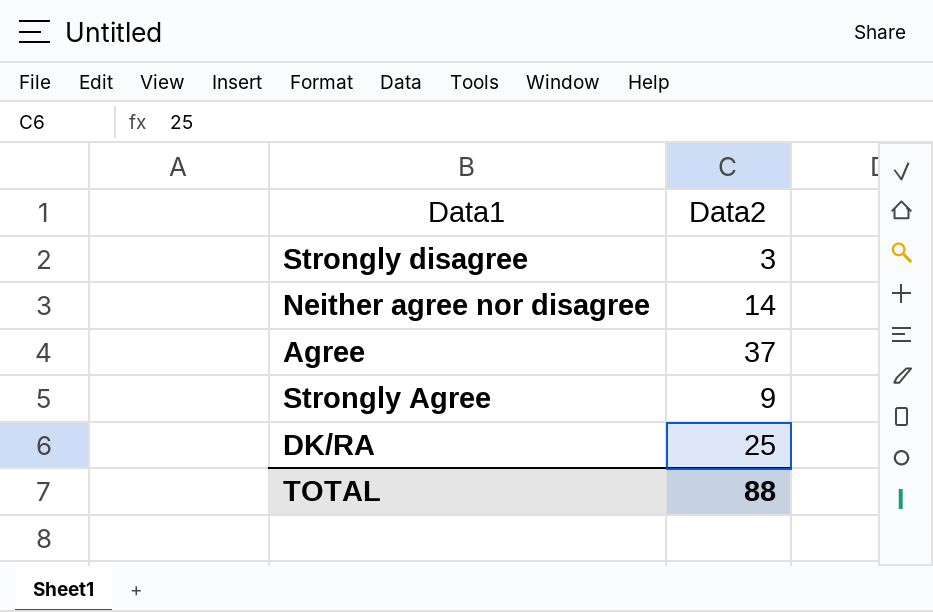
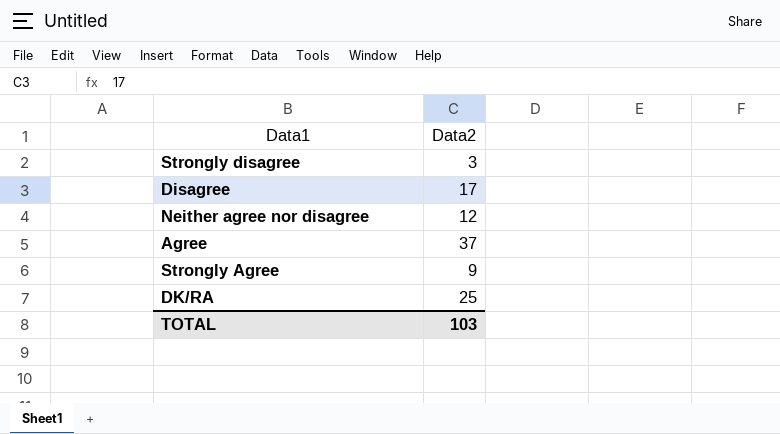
row Disagree: none -> 17
Neither agree nor disagree | Data2: 14 -> 12
TOTAL | Data2: 88 -> 103

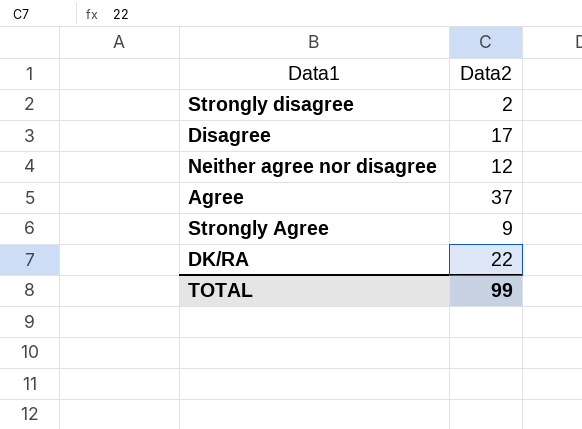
Strongly disagree | Data2: 3 -> 2
DK/RA | Data2: 25 -> 22
TOTAL | Data2: 103 -> 99

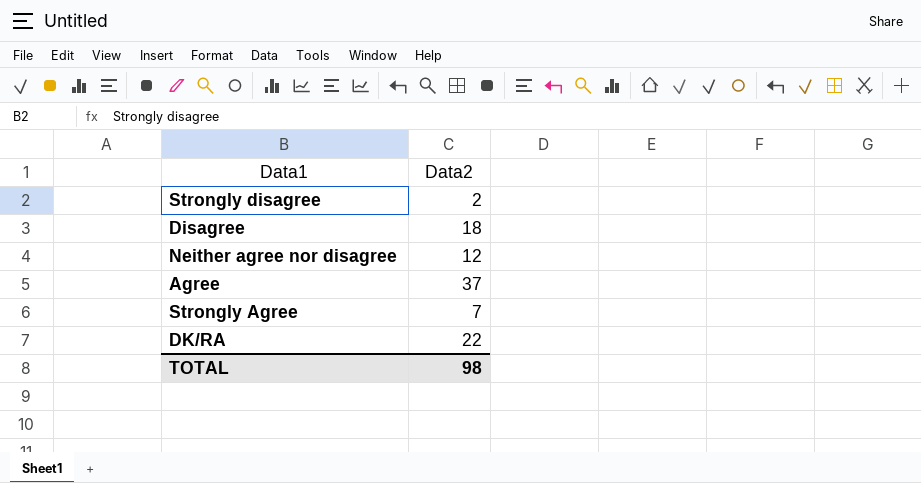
Disagree | Data2: 17 -> 18
Strongly Agree | Data2: 9 -> 7
TOTAL | Data2: 99 -> 98

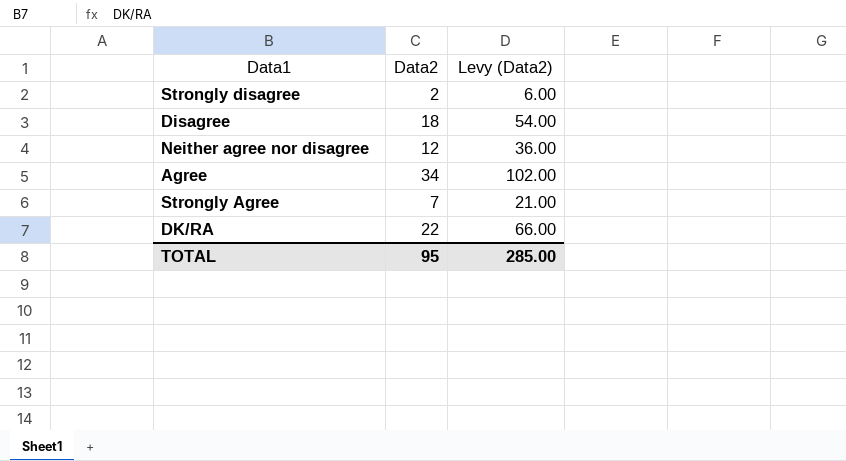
column Levy (Data2) | formula: none -> [Data2] * 3
Agree | Data2: 37 -> 34
TOTAL | Data2: 98 -> 95

